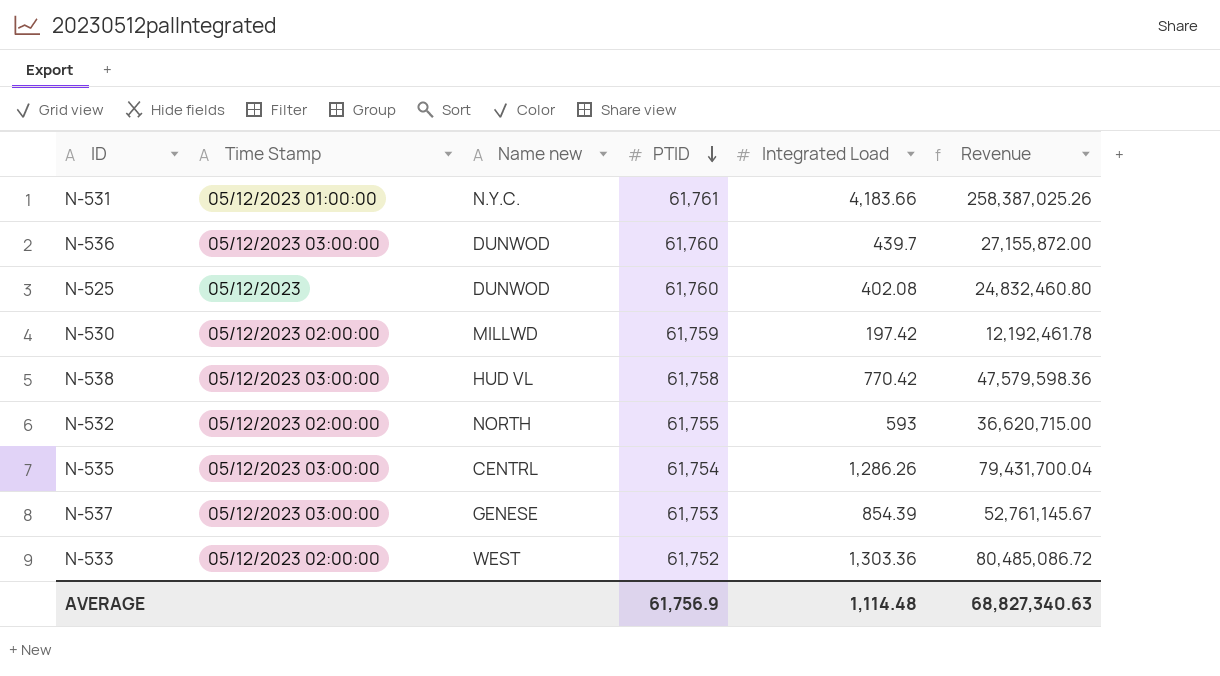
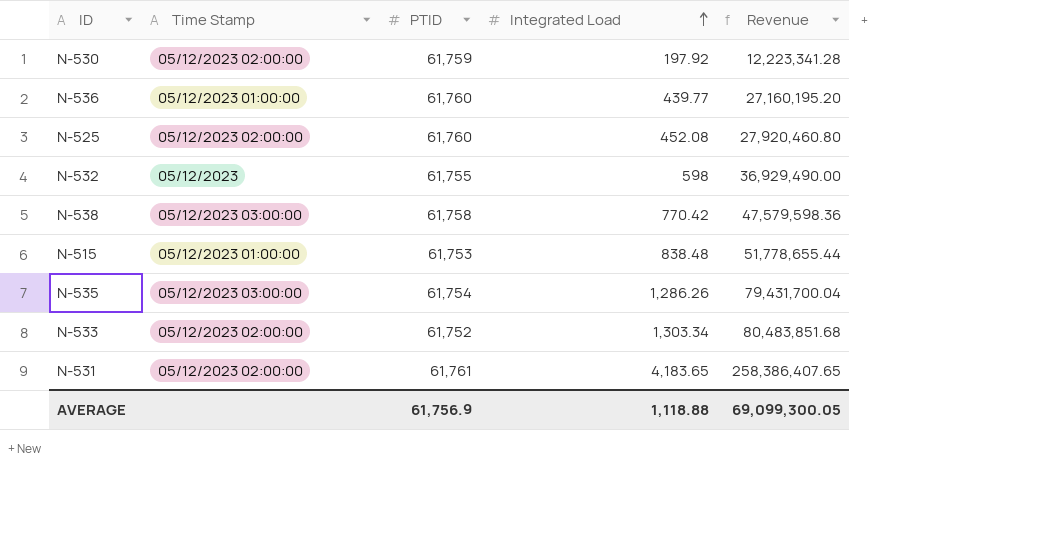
row order: PTID descending -> Integrated Load ascending
column Name new | position: 3 -> none
row N-537: 05/12/2023 03:00:00 | GENESE | 61,753 | 854.39 | 52,761,145.67 -> none
N-530 | Integrated Load: 197.42 -> 197.92
N-530 | Revenue: 12,192,461.78 -> 12,223,341.28
N-536 | Time Stamp: 05/12/2023 03:00:00 -> 05/12/2023 01:00:00
N-536 | Integrated Load: 439.7 -> 439.77
N-536 | Revenue: 27,155,872.00 -> 27,160,195.20
N-525 | Time Stamp: 05/12/2023 -> 05/12/2023 02:00:00
N-525 | Integrated Load: 402.08 -> 452.08
N-525 | Revenue: 24,832,460.80 -> 27,920,460.80
N-532 | Time Stamp: 05/12/2023 02:00:00 -> 05/12/2023
N-532 | Integrated Load: 593 -> 598
N-532 | Revenue: 36,620,715.00 -> 36,929,490.00
row N-515: none -> 05/12/2023 01:00:00 | 61,753 | 838.48 | 51,778,655.44
N-533 | Integrated Load: 1,303.36 -> 1,303.34
N-533 | Revenue: 80,485,086.72 -> 80,483,851.68
N-531 | Time Stamp: 05/12/2023 01:00:00 -> 05/12/2023 02:00:00
N-531 | Integrated Load: 4,183.66 -> 4,183.65
N-531 | Revenue: 258,387,025.26 -> 258,386,407.65
AVERAGE | Integrated Load: 1,114.48 -> 1,118.88
AVERAGE | Revenue: 68,827,340.63 -> 69,099,300.05

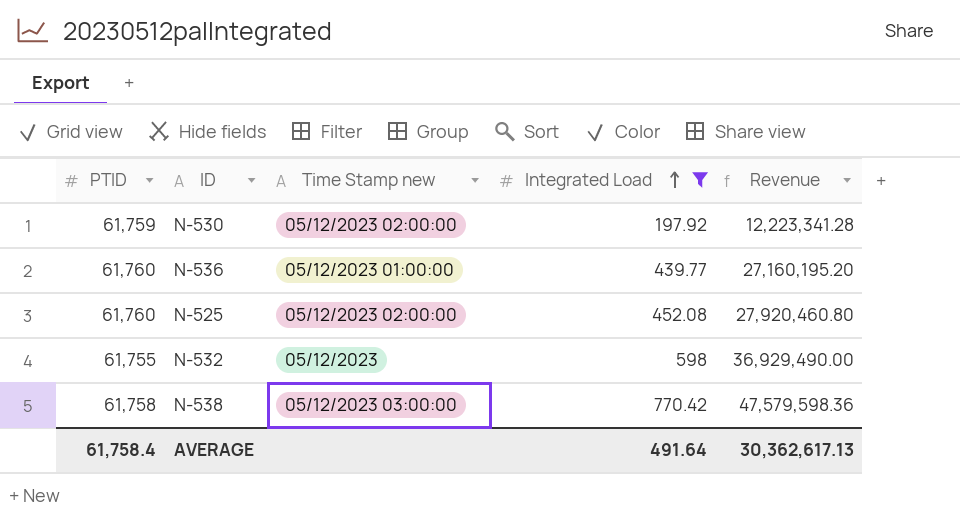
filter: none -> Integrated Load <= 770.42
column PTID | position: 3 -> 1
column name: Time Stamp -> Time Stamp new
AVERAGE | PTID: 61,756.9 -> 61,758.4
AVERAGE | Integrated Load: 1,118.88 -> 491.64
AVERAGE | Revenue: 69,099,300.05 -> 30,362,617.13

